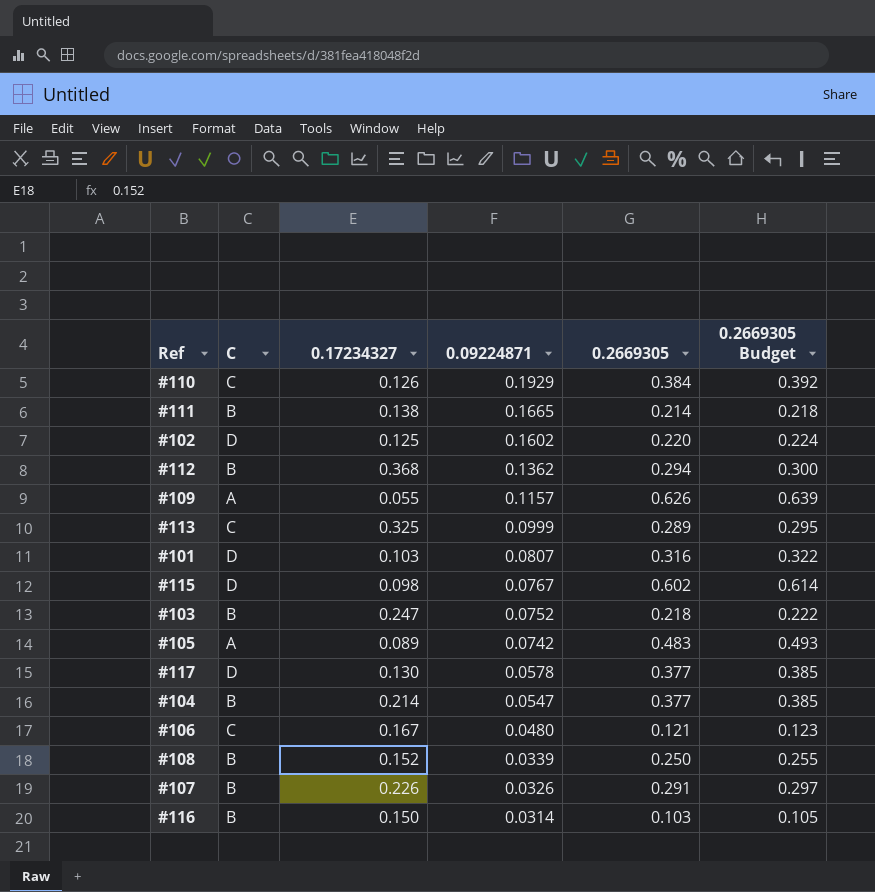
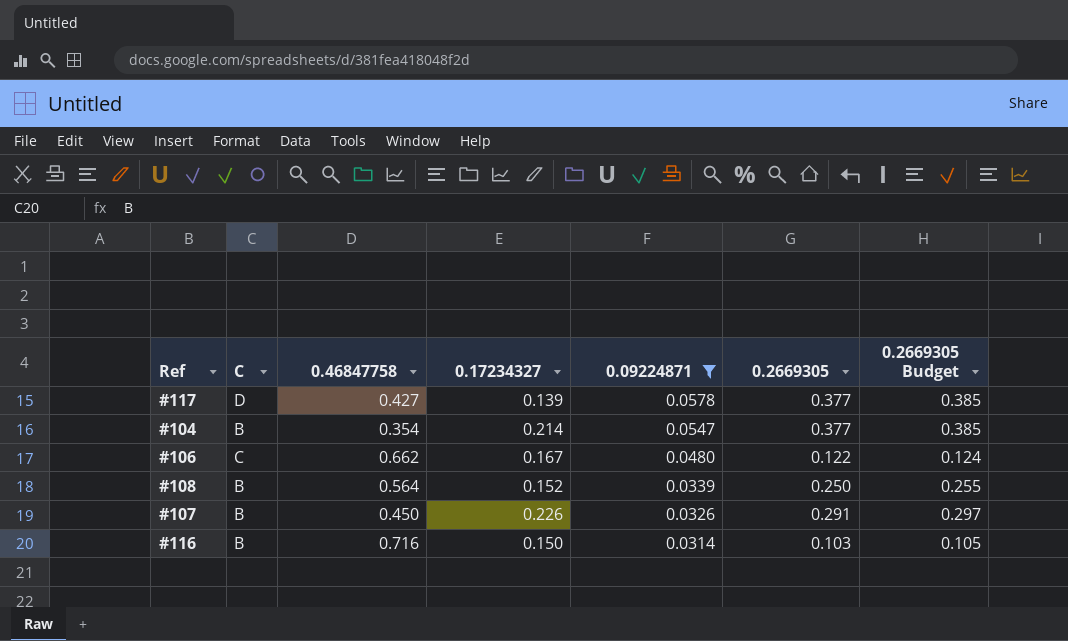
filter: none -> 0.09224871 <= 0.0578
column 0.46847758 | position: none -> 3
#117 | 0.17234327: 0.130 -> 0.139
#106 | 0.2669305: 0.121 -> 0.122
#106 | 0.2669305 Budget: 0.123 -> 0.124

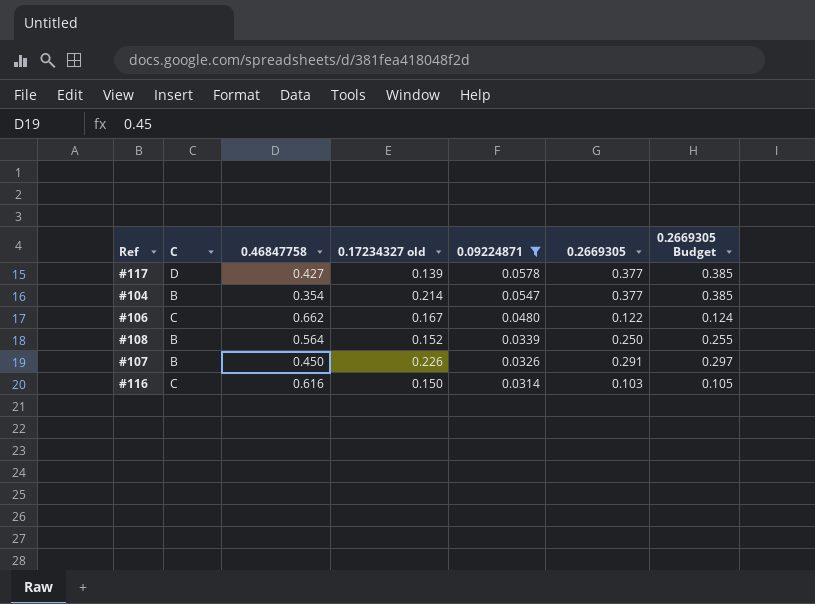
column name: 0.17234327 -> 0.17234327 old
#116 | C: B -> C
#116 | 0.46847758: 0.716 -> 0.616

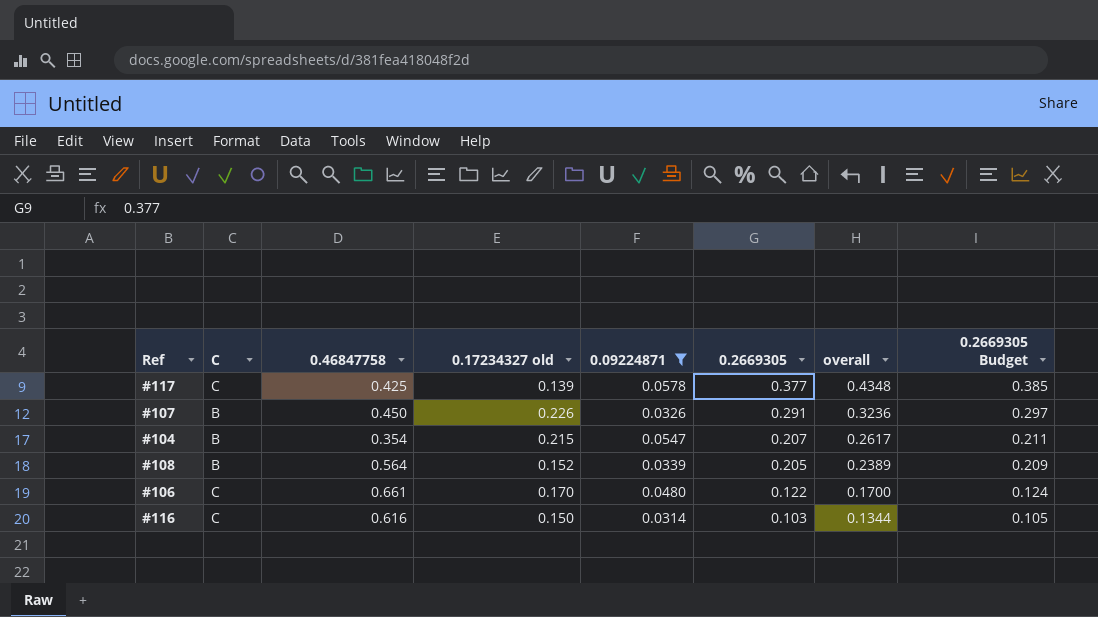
row order: 0.09224871 descending -> 0.2669305 descending
column overall | formula: none -> [0.09224871] + [0.2669305]
#117 | C: D -> C
#117 | 0.46847758: 0.427 -> 0.425
#104 | 0.17234327 old: 0.214 -> 0.215
#104 | 0.2669305: 0.377 -> 0.207
#104 | 0.2669305 Budget: 0.385 -> 0.211
#108 | 0.2669305: 0.250 -> 0.205
#108 | 0.2669305 Budget: 0.255 -> 0.209
#106 | 0.46847758: 0.662 -> 0.661
#106 | 0.17234327 old: 0.167 -> 0.170

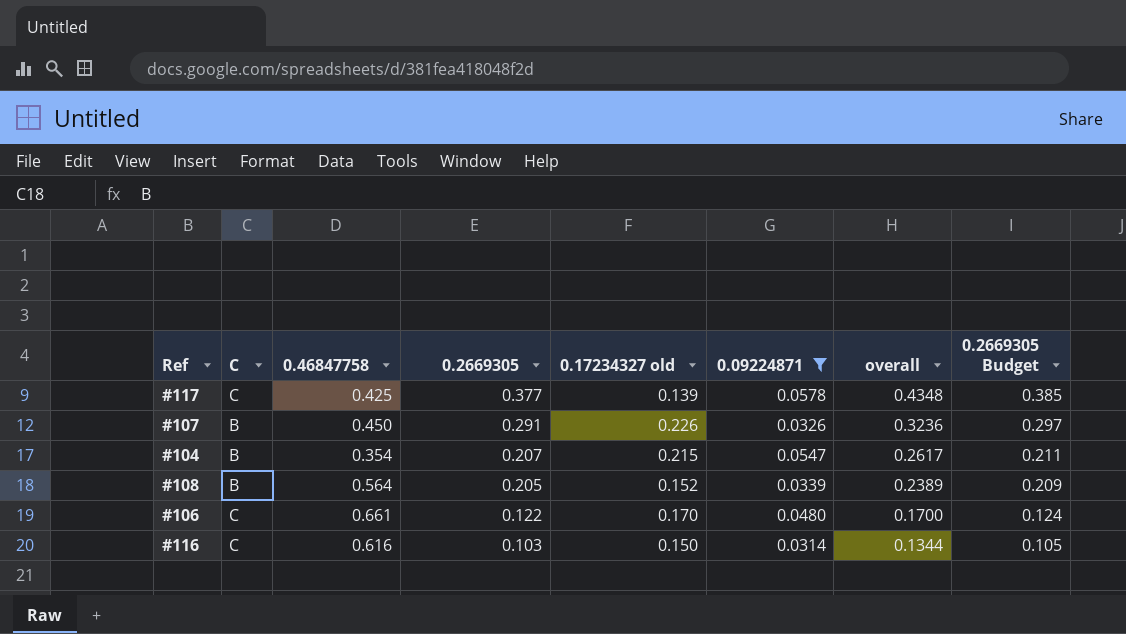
column 0.2669305 | position: 6 -> 4

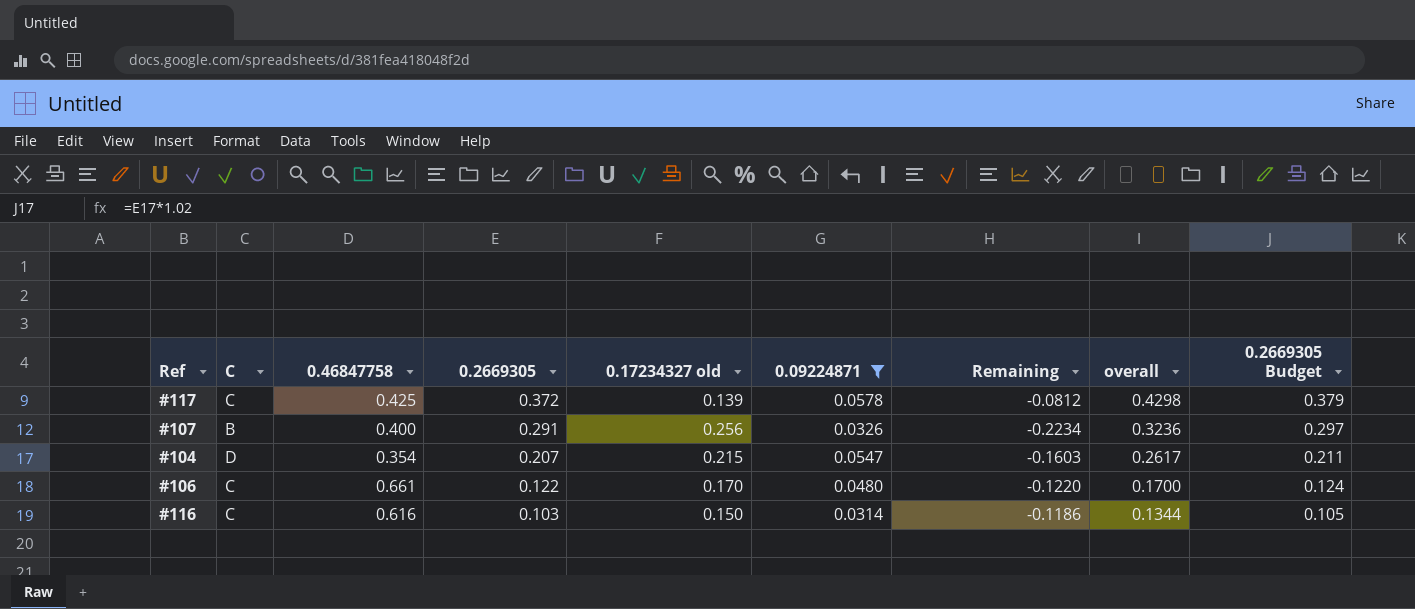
column Remaining | formula: none -> [0.09224871] - [0.17234327 old]
row #108: B | 0.564 | 0.205 | 0.152 | 0.0339 | 0.2389 | 0.209 -> none
#117 | 0.2669305: 0.377 -> 0.372
#117 | overall: 0.4348 -> 0.4298
#117 | 0.2669305 Budget: 0.385 -> 0.379
#107 | 0.46847758: 0.450 -> 0.400
#107 | 0.17234327 old: 0.226 -> 0.256
#104 | C: B -> D

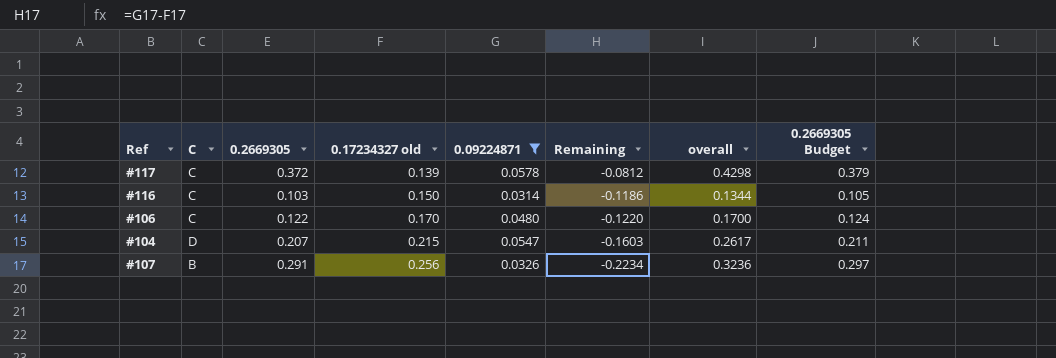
row order: 0.2669305 descending -> 0.17234327 old ascending
column 0.46847758 | position: 3 -> none

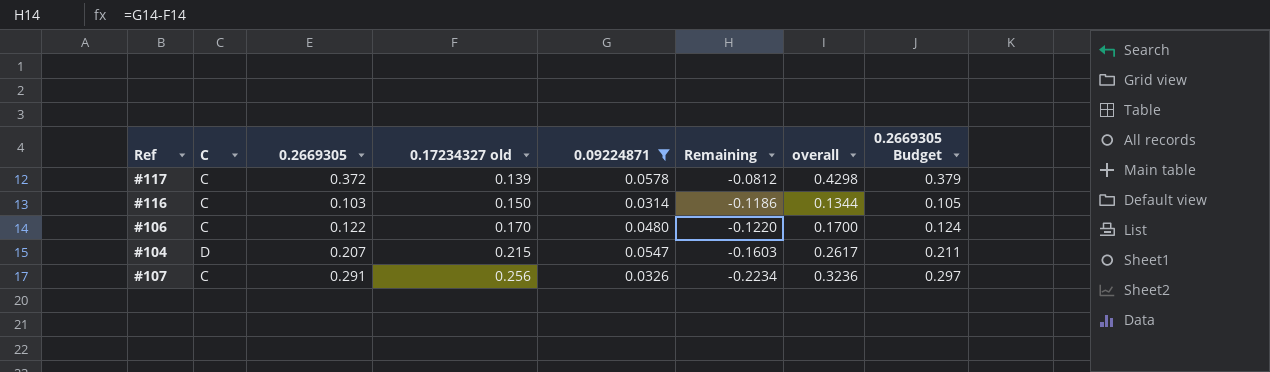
#107 | C: B -> C

